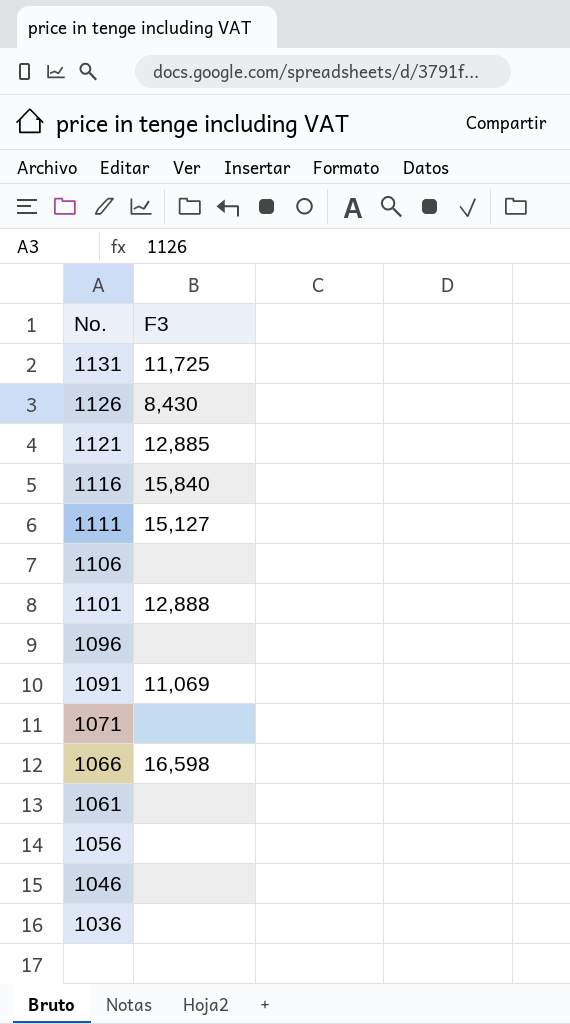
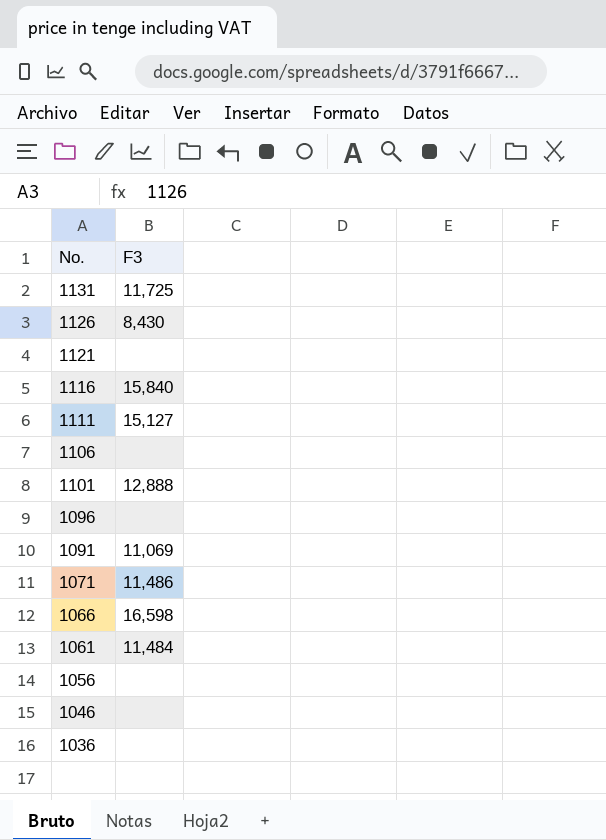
1121 | F3: 12,885 -> none
1071 | F3: none -> 11,486
1061 | F3: none -> 11,484

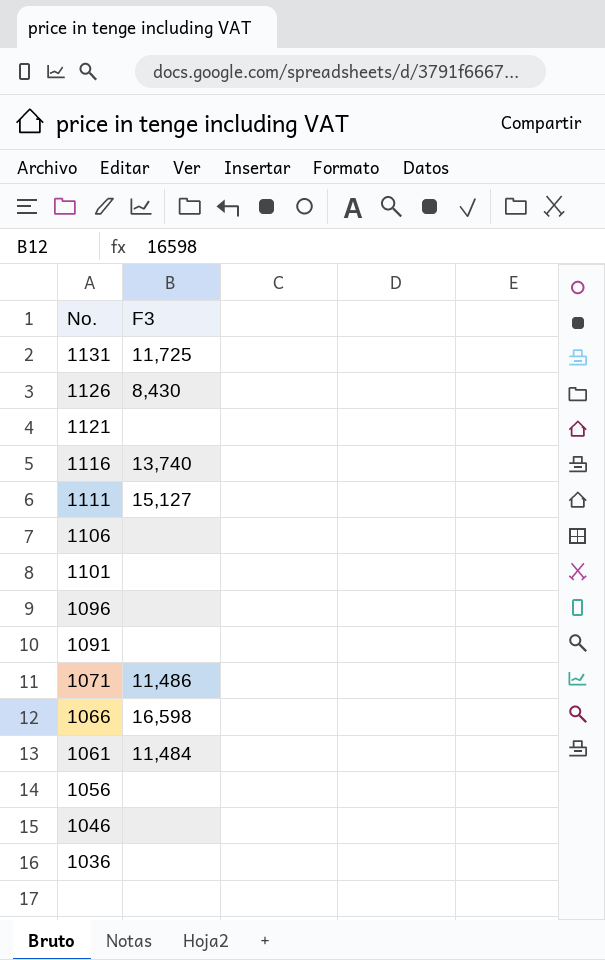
1116 | F3: 15,840 -> 13,740
1101 | F3: 12,888 -> none
1091 | F3: 11,069 -> none

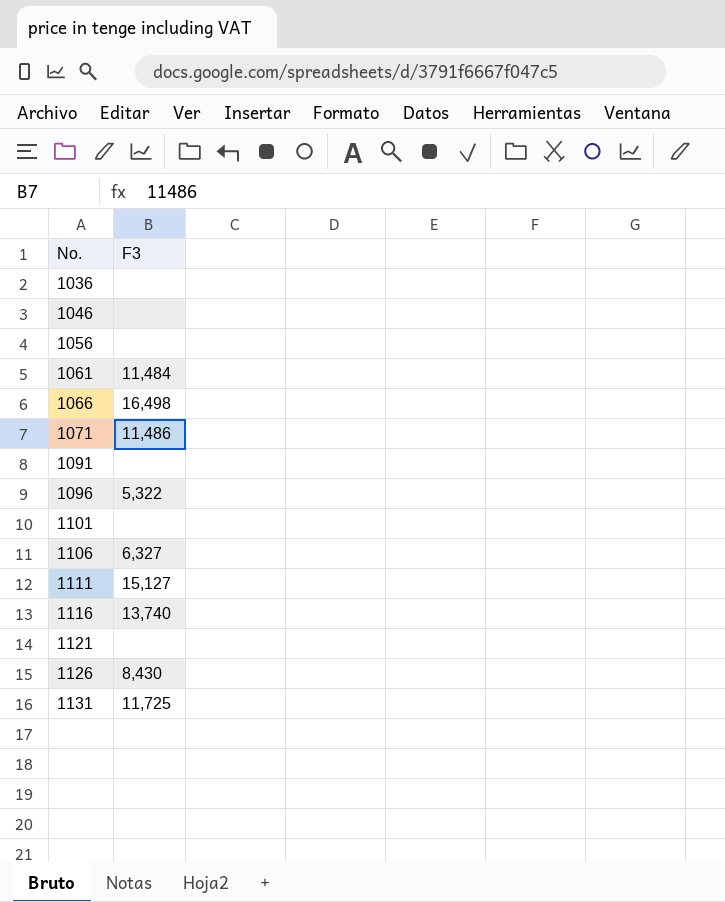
row order: No. descending -> No. ascending
1066 | F3: 16,598 -> 16,498
1096 | F3: none -> 5,322
1106 | F3: none -> 6,327

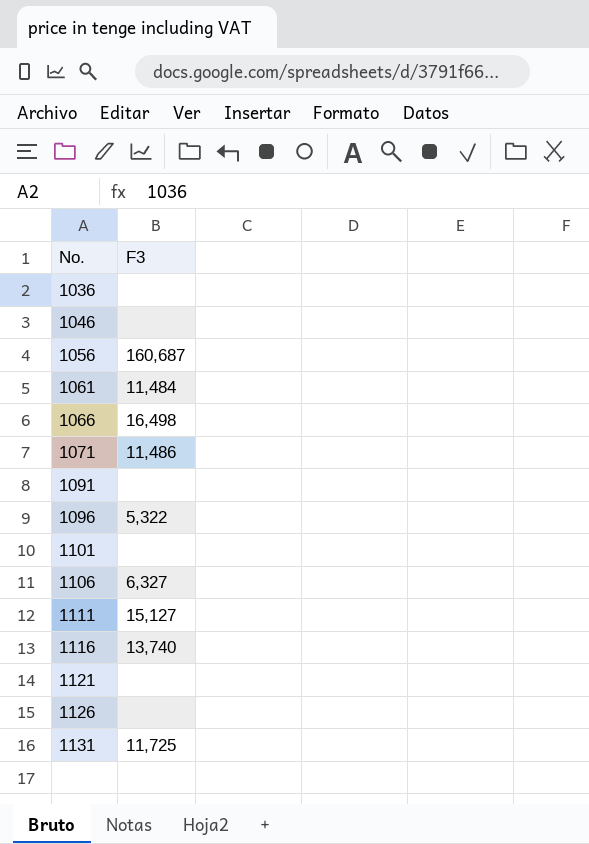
1056 | F3: none -> 160,687
1126 | F3: 8,430 -> none

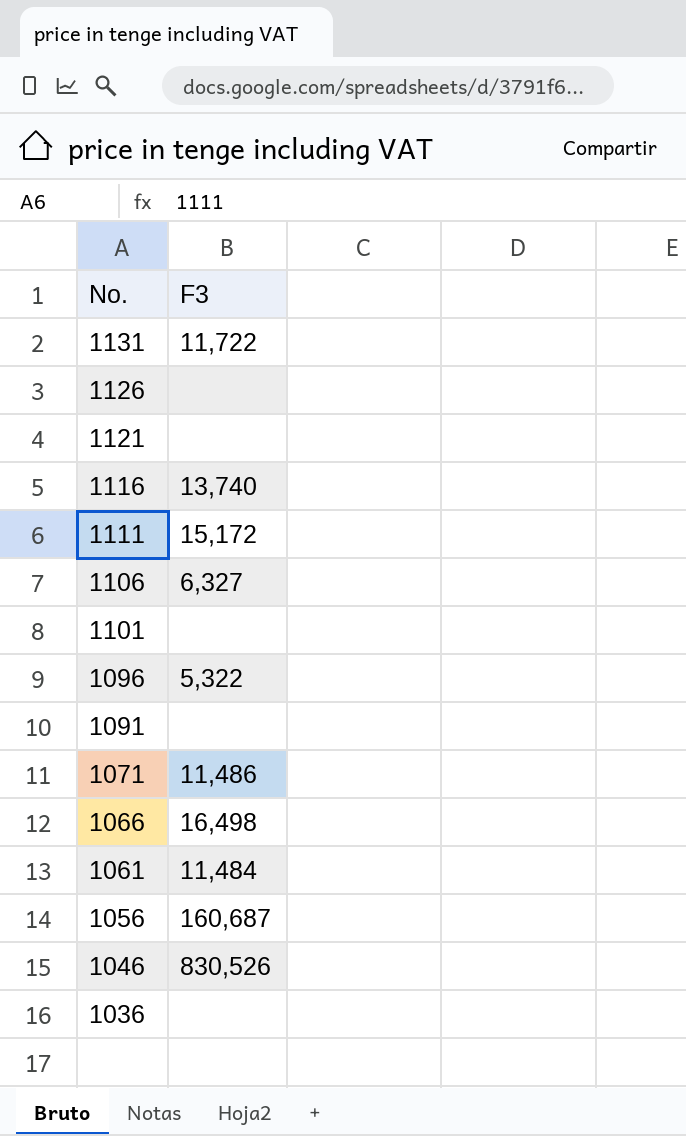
row order: No. ascending -> No. descending
1131 | F3: 11,725 -> 11,722
1111 | F3: 15,127 -> 15,172
1046 | F3: none -> 830,526

